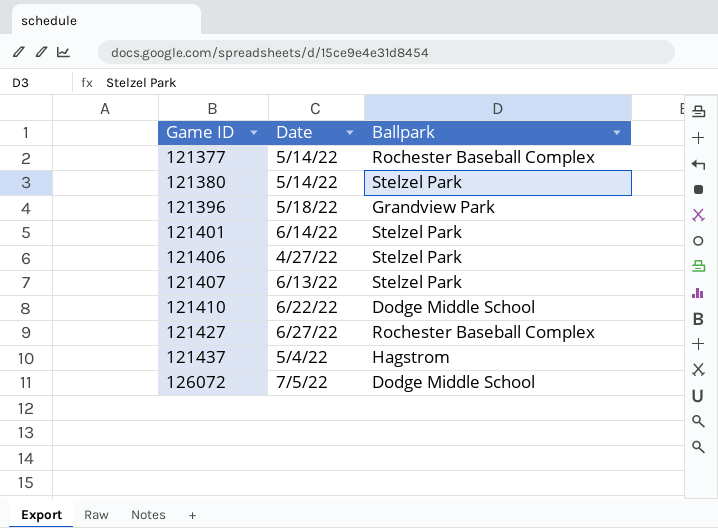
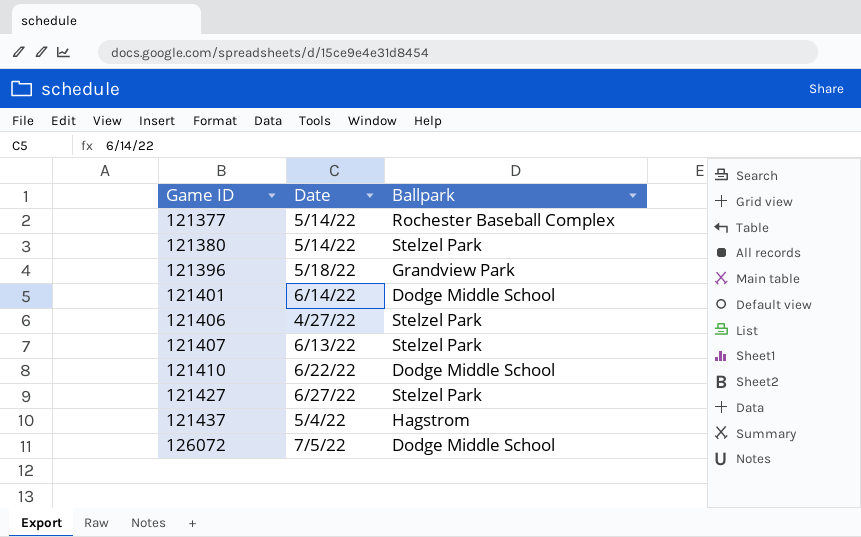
121401 | Ballpark: Stelzel Park -> Dodge Middle School
121427 | Ballpark: Rochester Baseball Complex -> Stelzel Park

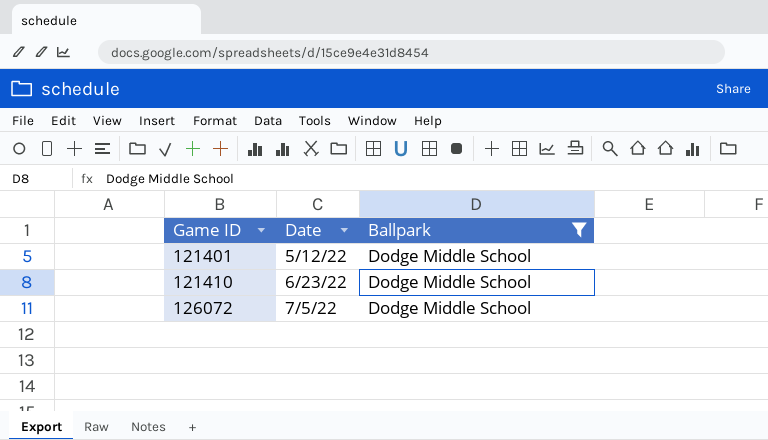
filter: none -> Ballpark = Dodge Middle School
121401 | Date: 6/14/22 -> 5/12/22
121410 | Date: 6/22/22 -> 6/23/22

